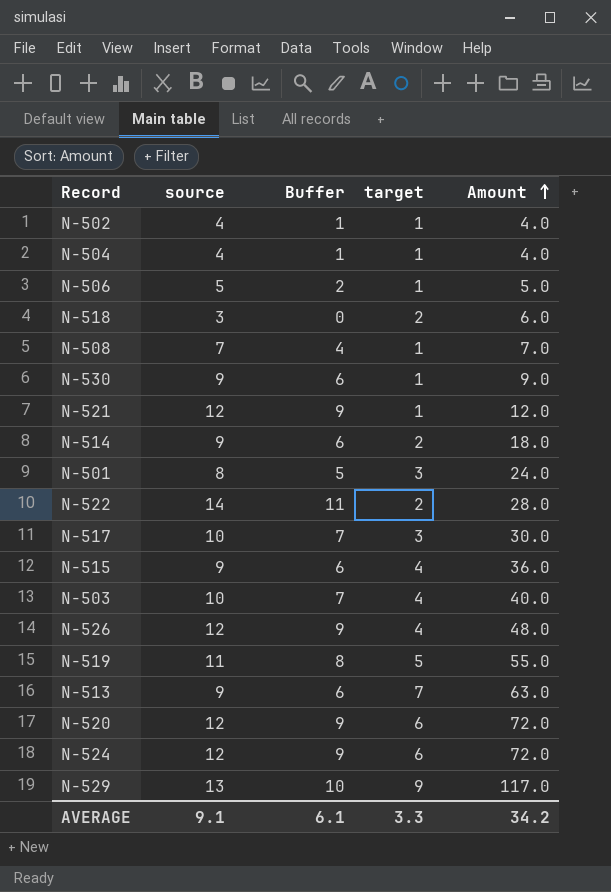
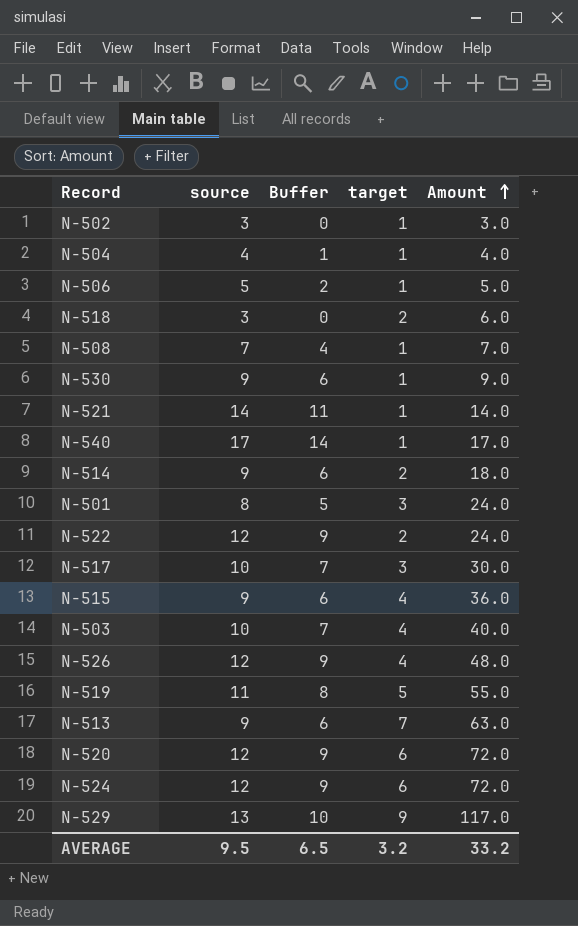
N-502 | source: 4 -> 3
N-502 | Buffer: 1 -> 0
N-502 | Amount: 4.0 -> 3.0
N-521 | source: 12 -> 14
N-521 | Buffer: 9 -> 11
N-521 | Amount: 12.0 -> 14.0
row N-540: none -> 17 | 14 | 1 | 17.0
N-522 | source: 14 -> 12
N-522 | Buffer: 11 -> 9
N-522 | Amount: 28.0 -> 24.0
AVERAGE | source: 9.1 -> 9.5
AVERAGE | Buffer: 6.1 -> 6.5
AVERAGE | target: 3.3 -> 3.2
AVERAGE | Amount: 34.2 -> 33.2

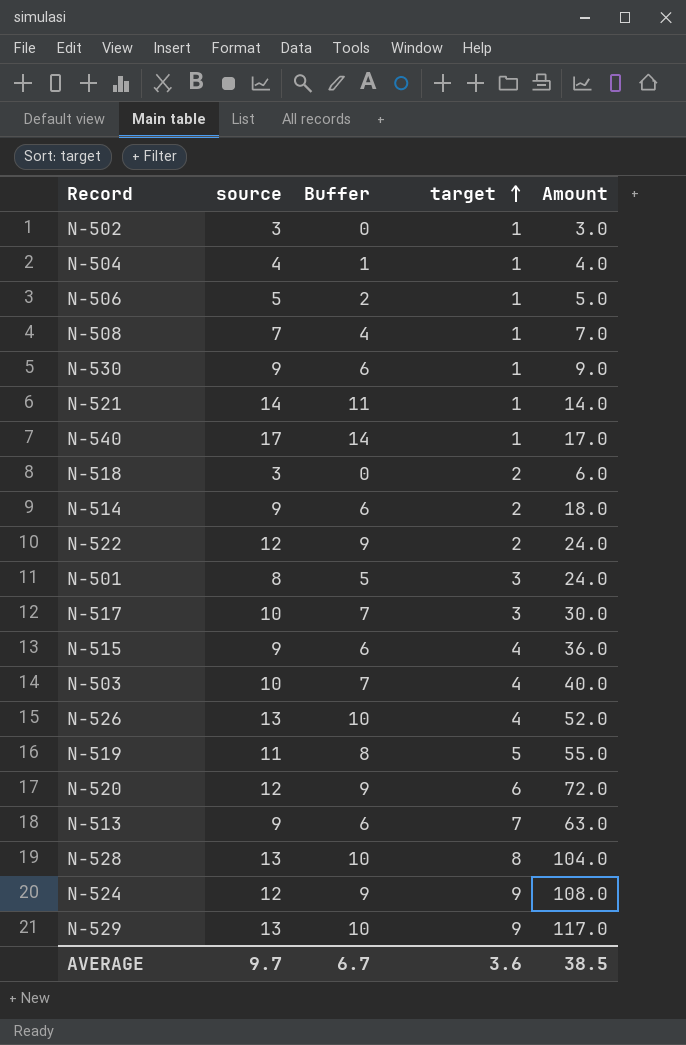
row order: Amount ascending -> target ascending
N-526 | source: 12 -> 13
N-526 | Buffer: 9 -> 10
N-526 | Amount: 48.0 -> 52.0
row N-528: none -> 13 | 10 | 8 | 104.0
N-524 | target: 6 -> 9
N-524 | Amount: 72.0 -> 108.0
AVERAGE | source: 9.5 -> 9.7
AVERAGE | Buffer: 6.5 -> 6.7
AVERAGE | target: 3.2 -> 3.6
AVERAGE | Amount: 33.2 -> 38.5

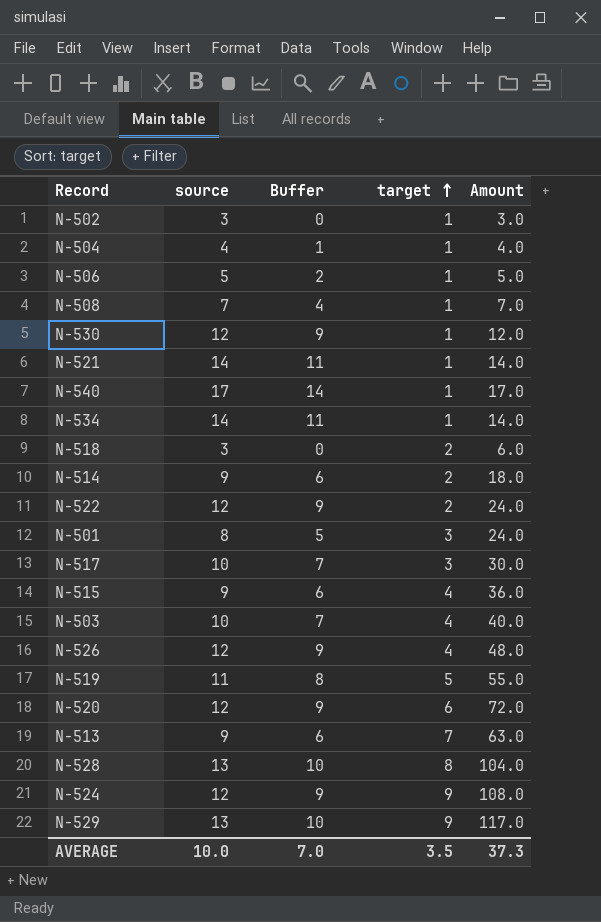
N-530 | source: 9 -> 12
N-530 | Buffer: 6 -> 9
N-530 | Amount: 9.0 -> 12.0
row N-534: none -> 14 | 11 | 1 | 14.0
N-526 | source: 13 -> 12
N-526 | Buffer: 10 -> 9
N-526 | Amount: 52.0 -> 48.0
AVERAGE | source: 9.7 -> 10.0
AVERAGE | Buffer: 6.7 -> 7.0
AVERAGE | target: 3.6 -> 3.5
AVERAGE | Amount: 38.5 -> 37.3

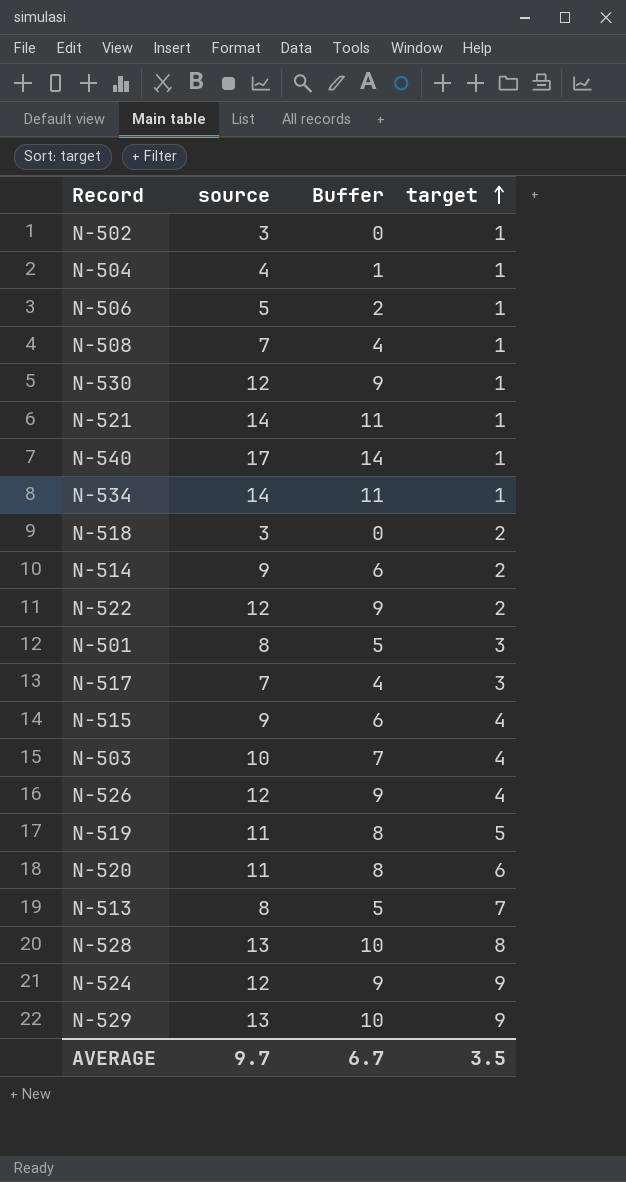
column Amount | formula: [source] * [target] -> none
N-517 | source: 10 -> 7
N-517 | Buffer: 7 -> 4
N-520 | source: 12 -> 11
N-520 | Buffer: 9 -> 8
N-513 | source: 9 -> 8
N-513 | Buffer: 6 -> 5
AVERAGE | source: 10.0 -> 9.7
AVERAGE | Buffer: 7.0 -> 6.7

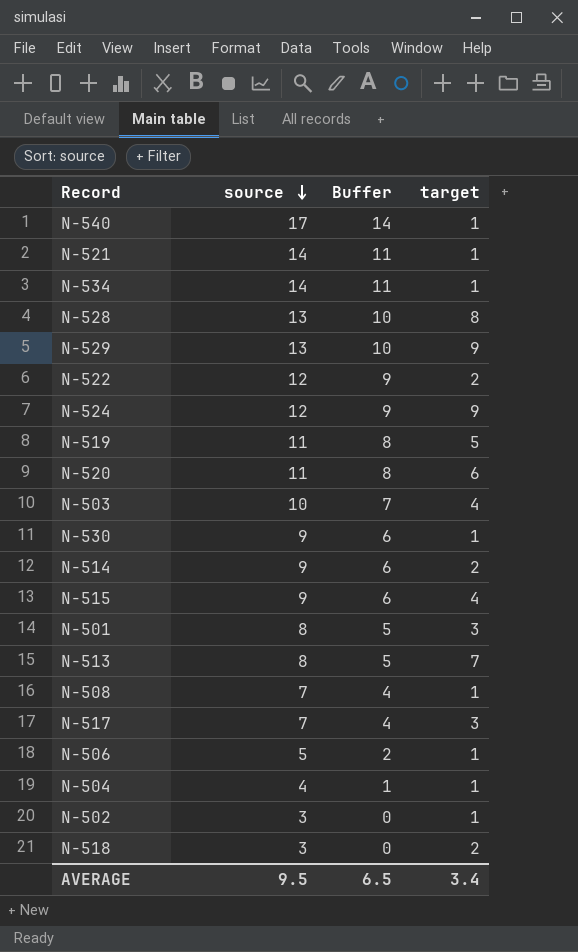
row order: target ascending -> source descending
row N-526: 12 | 9 | 4 -> none
N-530 | source: 12 -> 9
N-530 | Buffer: 9 -> 6
AVERAGE | source: 9.7 -> 9.5
AVERAGE | Buffer: 6.7 -> 6.5
AVERAGE | target: 3.5 -> 3.4

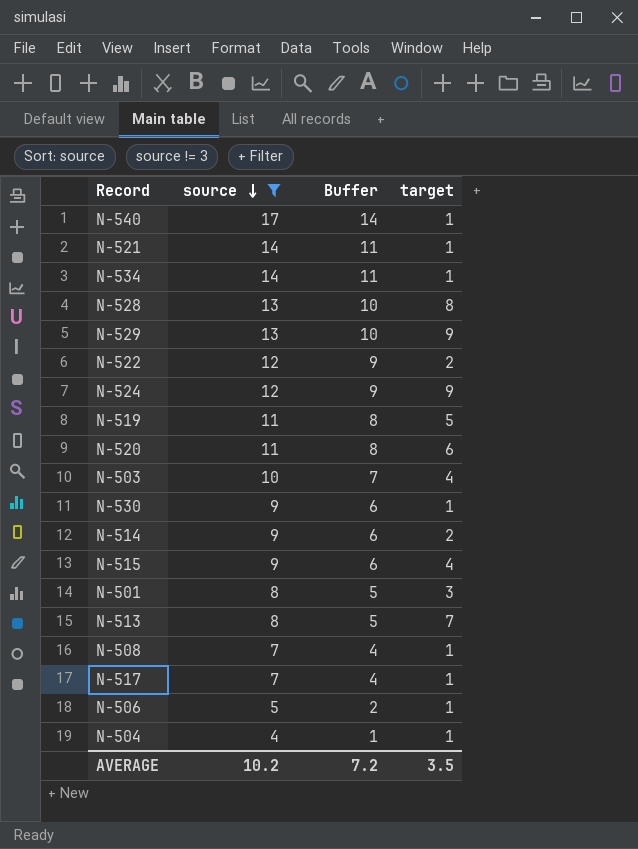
filter: none -> source != 3
N-517 | target: 3 -> 1
AVERAGE | source: 9.5 -> 10.2
AVERAGE | Buffer: 6.5 -> 7.2
AVERAGE | target: 3.4 -> 3.5

